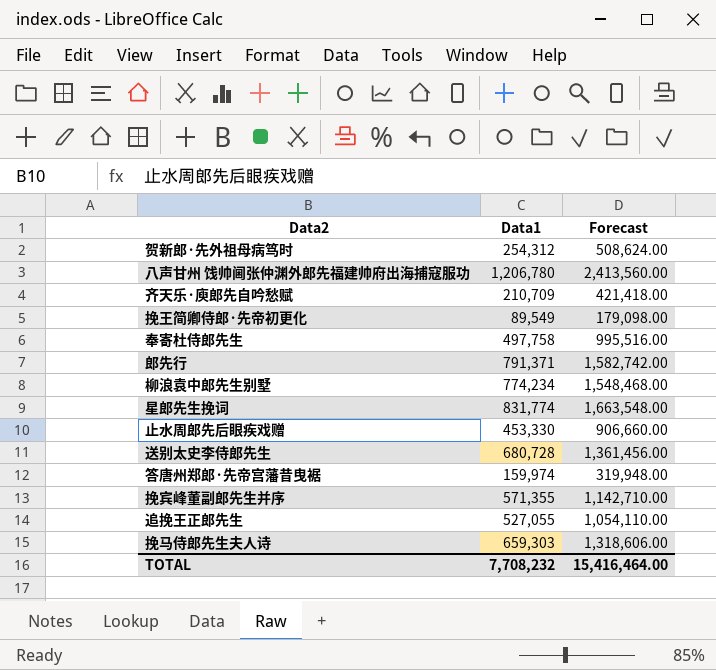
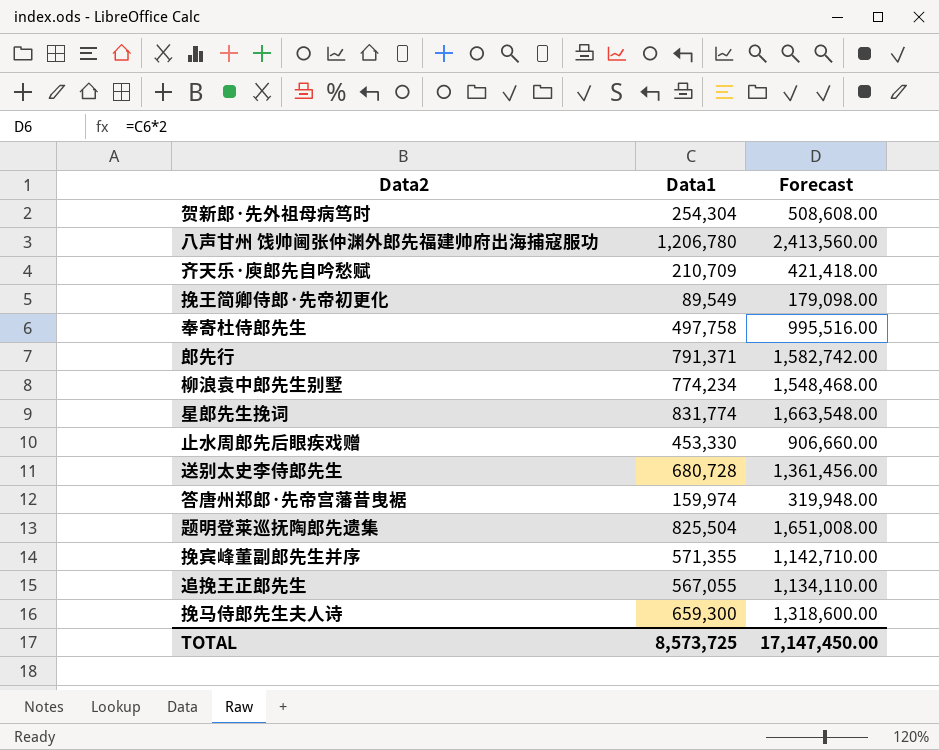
贺新郎·先外祖母病笃时 | Data1: 254,312 -> 254,304
贺新郎·先外祖母病笃时 | Forecast: 508,624.00 -> 508,608.00
row 题明登莱巡抚陶郎先遗集: none -> 825,504 | 1,651,008.00
追挽王正郎先生 | Data1: 527,055 -> 567,055
追挽王正郎先生 | Forecast: 1,054,110.00 -> 1,134,110.00
挽马侍郎先生夫人诗 | Data1: 659,303 -> 659,300
挽马侍郎先生夫人诗 | Forecast: 1,318,606.00 -> 1,318,600.00
TOTAL | Data1: 7,708,232 -> 8,573,725
TOTAL | Forecast: 15,416,464.00 -> 17,147,450.00

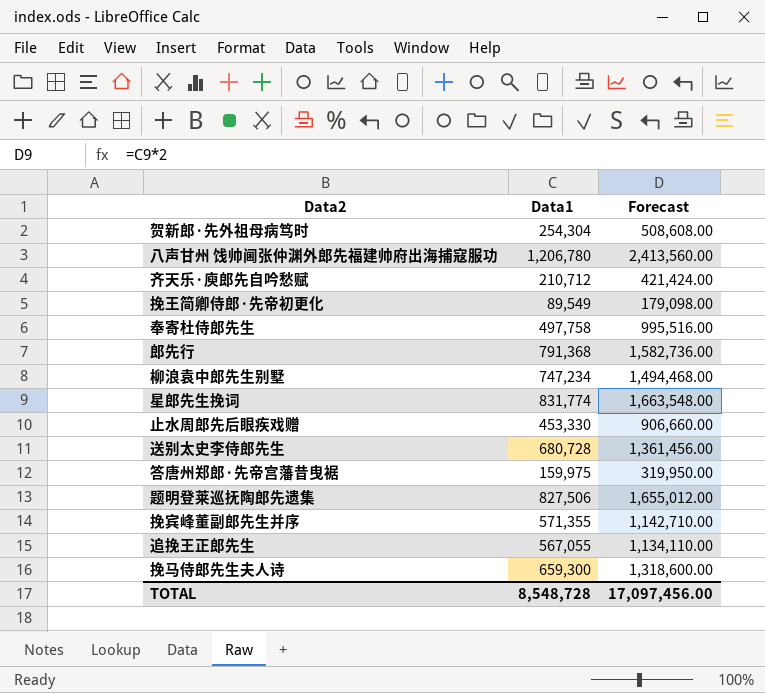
齐天乐·庾郎先自吟愁赋 | Data1: 210,709 -> 210,712
齐天乐·庾郎先自吟愁赋 | Forecast: 421,418.00 -> 421,424.00
郎先行 | Data1: 791,371 -> 791,368
郎先行 | Forecast: 1,582,742.00 -> 1,582,736.00
柳浪袁中郎先生别墅 | Data1: 774,234 -> 747,234
柳浪袁中郎先生别墅 | Forecast: 1,548,468.00 -> 1,494,468.00
答唐州郑郎·先帝宫藩昔曳裾 | Data1: 159,974 -> 159,975
答唐州郑郎·先帝宫藩昔曳裾 | Forecast: 319,948.00 -> 319,950.00
题明登莱巡抚陶郎先遗集 | Data1: 825,504 -> 827,506
题明登莱巡抚陶郎先遗集 | Forecast: 1,651,008.00 -> 1,655,012.00
TOTAL | Data1: 8,573,725 -> 8,548,728
TOTAL | Forecast: 17,147,450.00 -> 17,097,456.00

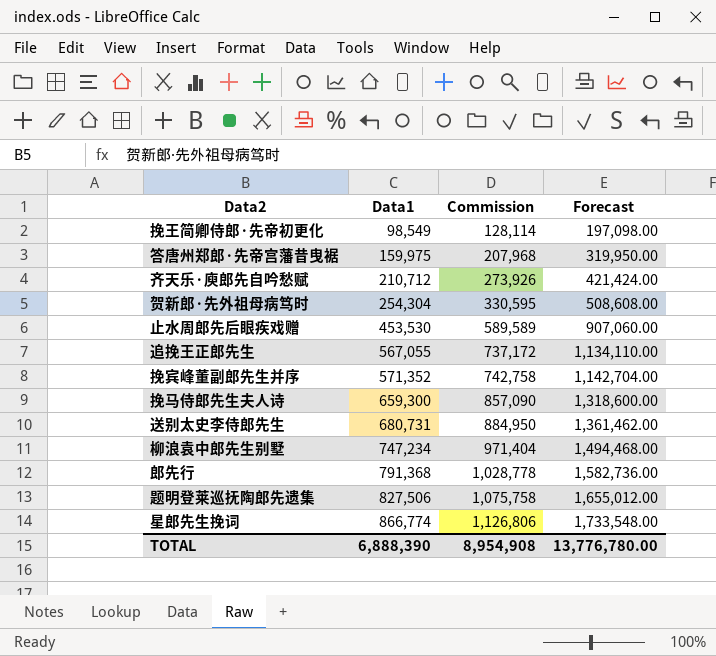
row order: none -> Data1 ascending
column Commission | formula: none -> [Data1] * 1.3
row 八声甘州 饯帅阃张仲渊外郎先福建帅府出海捕寇服功: 1,206,780 | 2,413,560.00 -> none
row 奉寄杜侍郎先生: 497,758 | 995,516.00 -> none
挽王简卿侍郎·先帝初更化 | Data1: 89,549 -> 98,549
挽王简卿侍郎·先帝初更化 | Forecast: 179,098.00 -> 197,098.00
止水周郎先后眼疾戏赠 | Data1: 453,330 -> 453,530
止水周郎先后眼疾戏赠 | Forecast: 906,660.00 -> 907,060.00
挽宾峰董副郎先生并序 | Data1: 571,355 -> 571,352
挽宾峰董副郎先生并序 | Forecast: 1,142,710.00 -> 1,142,704.00
送别太史李侍郎先生 | Data1: 680,728 -> 680,731
送别太史李侍郎先生 | Forecast: 1,361,456.00 -> 1,361,462.00
星郎先生挽词 | Data1: 831,774 -> 866,774
星郎先生挽词 | Forecast: 1,663,548.00 -> 1,733,548.00
TOTAL | Data1: 8,548,728 -> 6,888,390
TOTAL | Forecast: 17,097,456.00 -> 13,776,780.00

